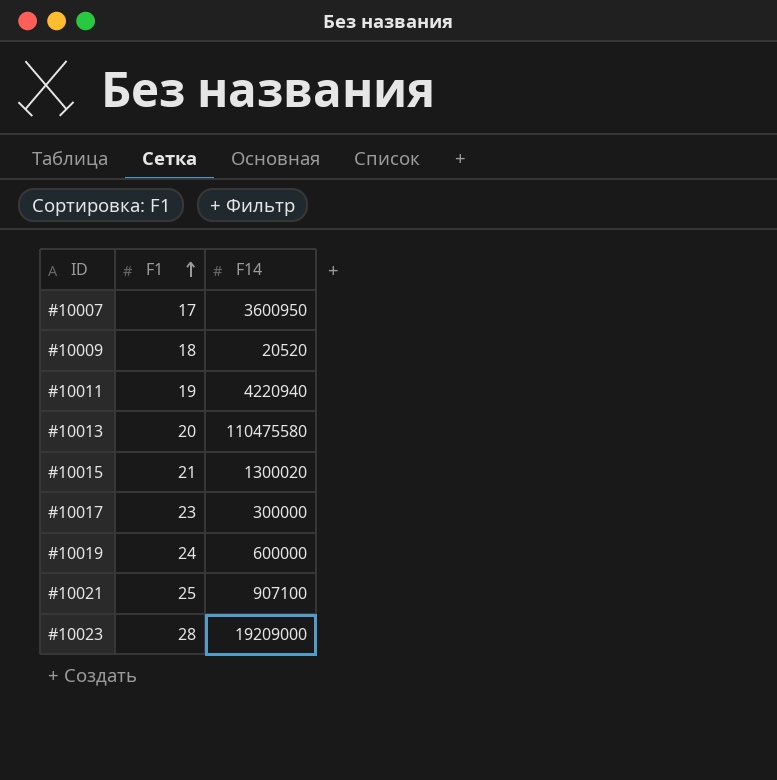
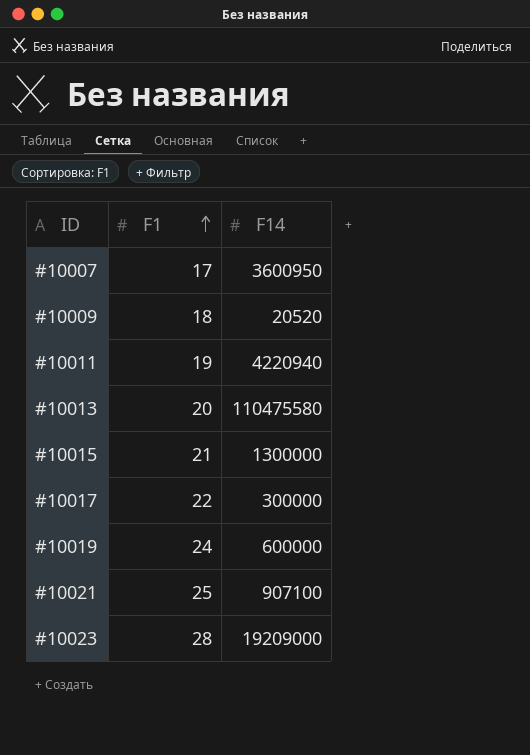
#10015 | F14: 1300020 -> 1300000
#10017 | F1: 23 -> 22

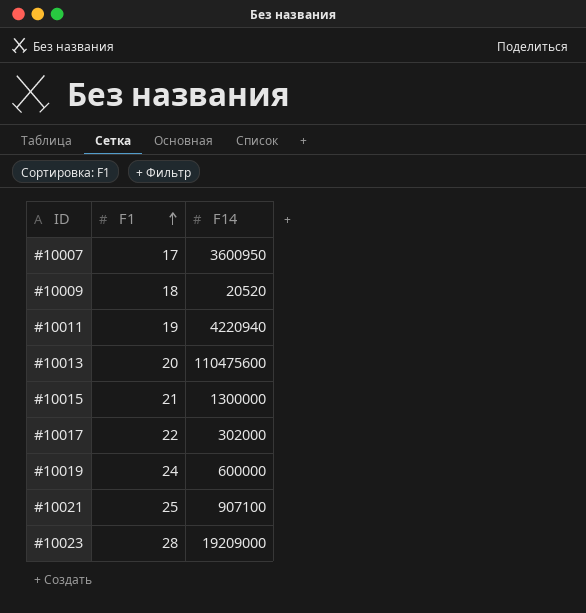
#10013 | F14: 110475580 -> 110475600
#10017 | F14: 300000 -> 302000

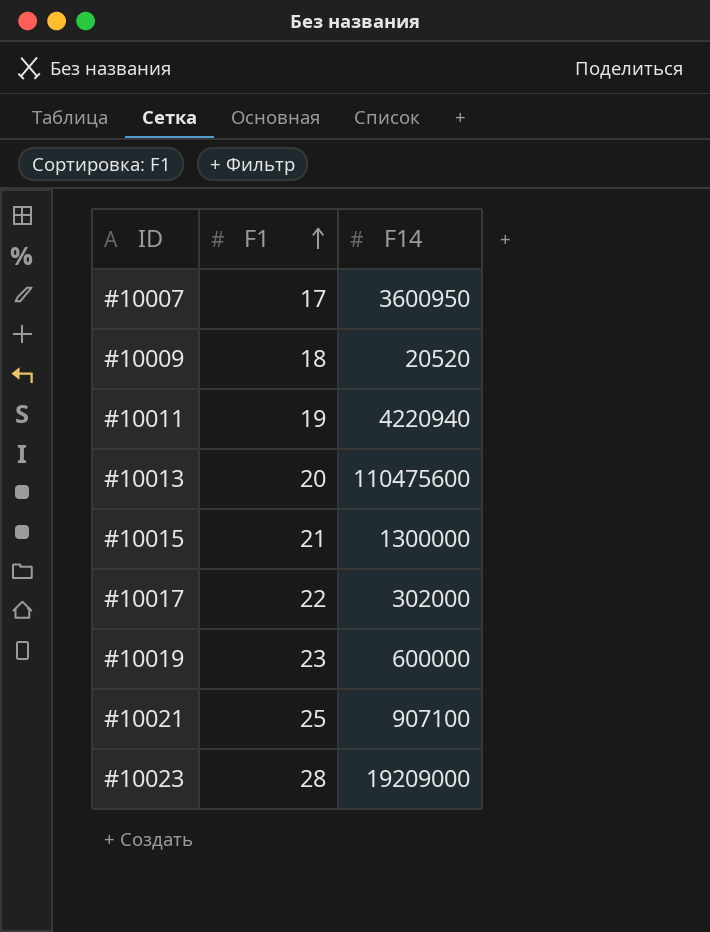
#10019 | F1: 24 -> 23

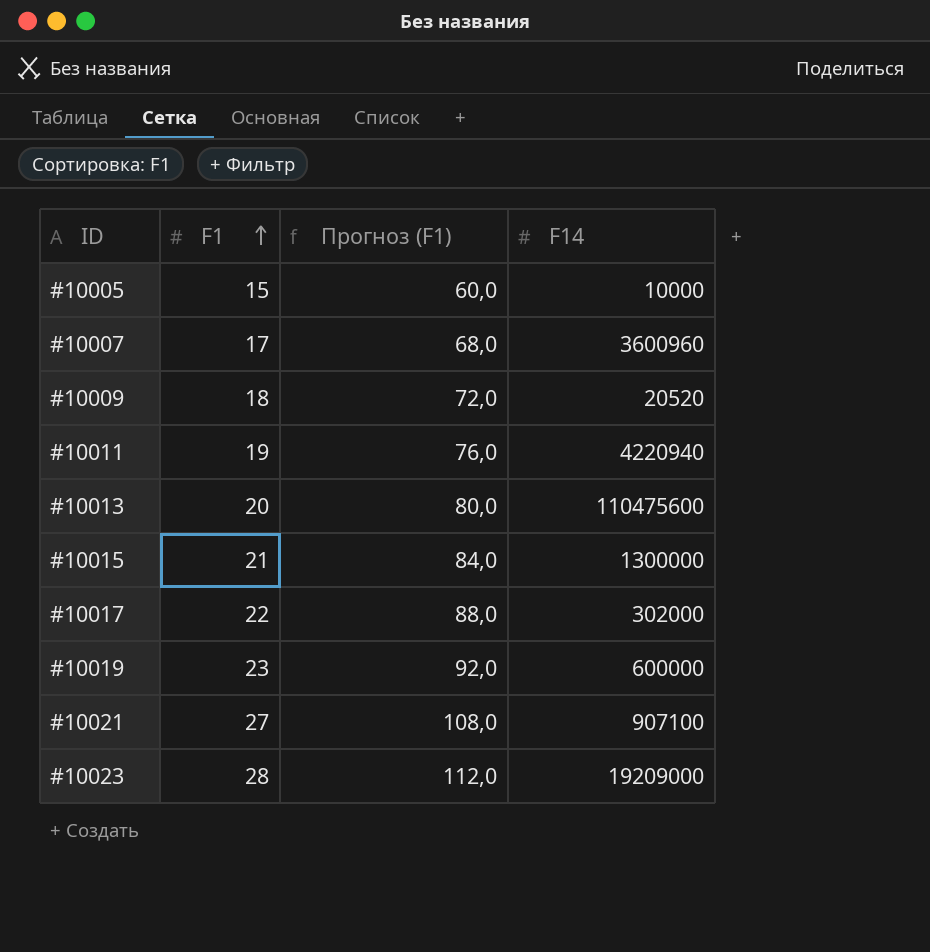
column Прогноз (F1) | formula: none -> [F1] * 4
row #10005: none -> 15 | 60,0 | 10000
#10007 | F14: 3600950 -> 3600960
#10021 | F1: 25 -> 27

